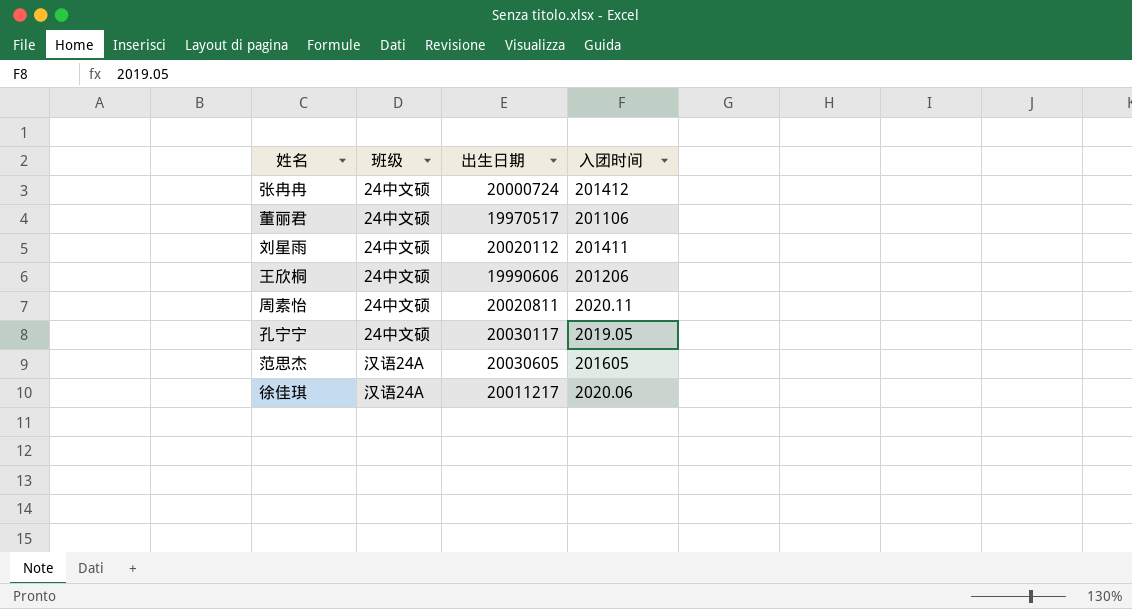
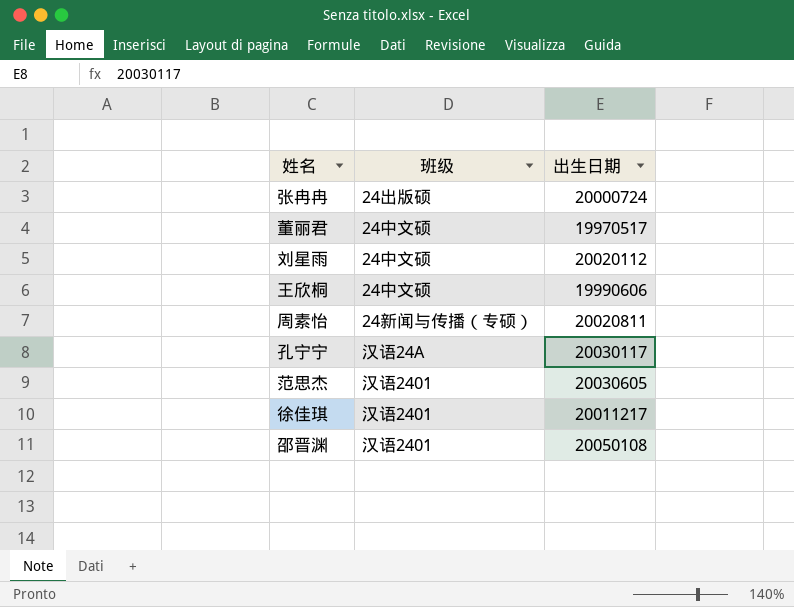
column 入团时间 | position: 4 -> none
张冉冉 | 班级: 24中文硕 -> 24出版硕
周素怡 | 班级: 24中文硕 -> 24新闻与传播（专硕）
孔宁宁 | 班级: 24中文硕 -> 汉语24A
范思杰 | 班级: 汉语24A -> 汉语2401
徐佳琪 | 班级: 汉语24A -> 汉语2401
row 邵晋渊: none -> 汉语2401 | 20050108

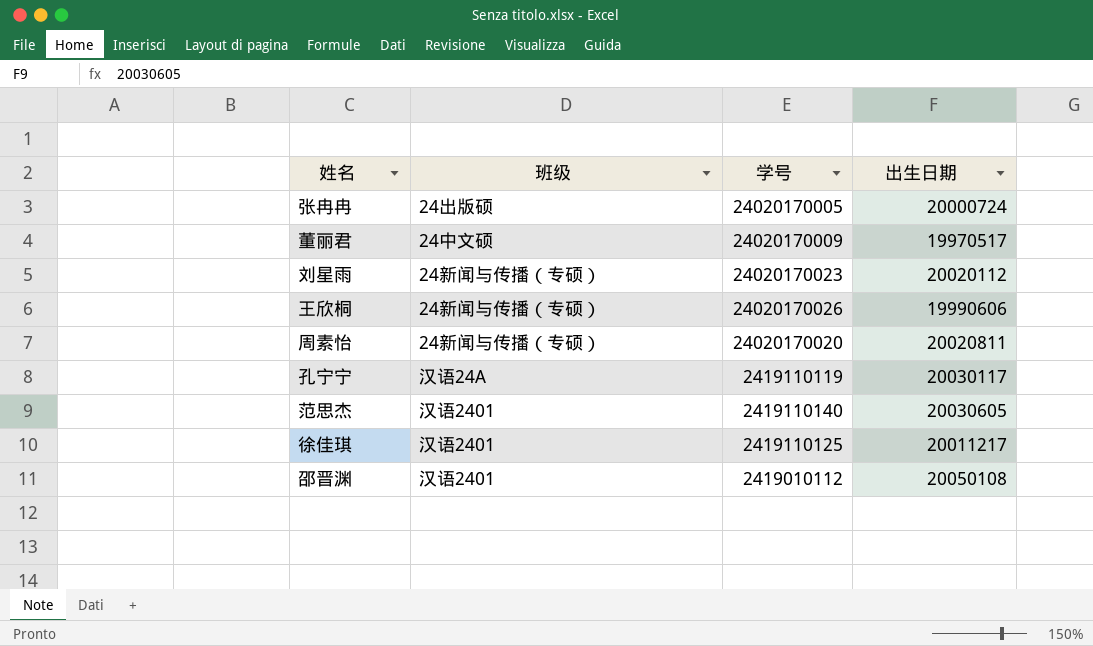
column 学号 | position: none -> 3
刘星雨 | 班级: 24中文硕 -> 24新闻与传播（专硕）
王欣桐 | 班级: 24中文硕 -> 24新闻与传播（专硕）

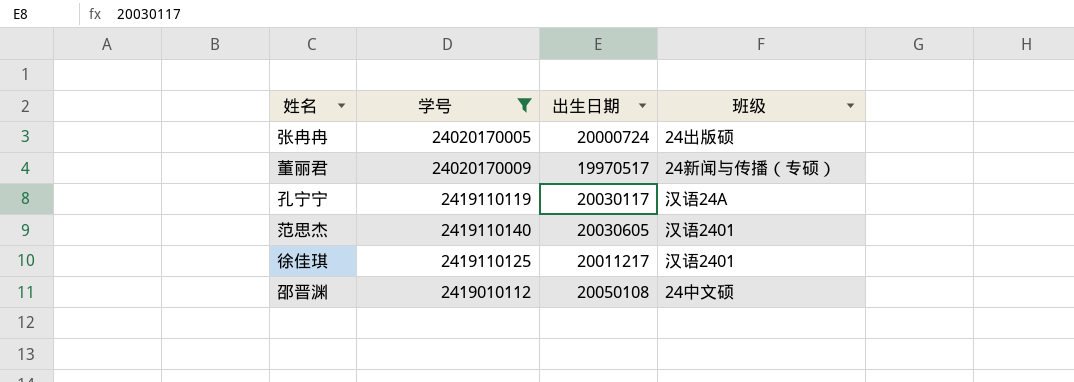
filter: none -> 学号 <= 24020170009
column 班级 | position: 2 -> 4
董丽君 | 班级: 24中文硕 -> 24新闻与传播（专硕）
邵晋渊 | 班级: 汉语2401 -> 24中文硕

